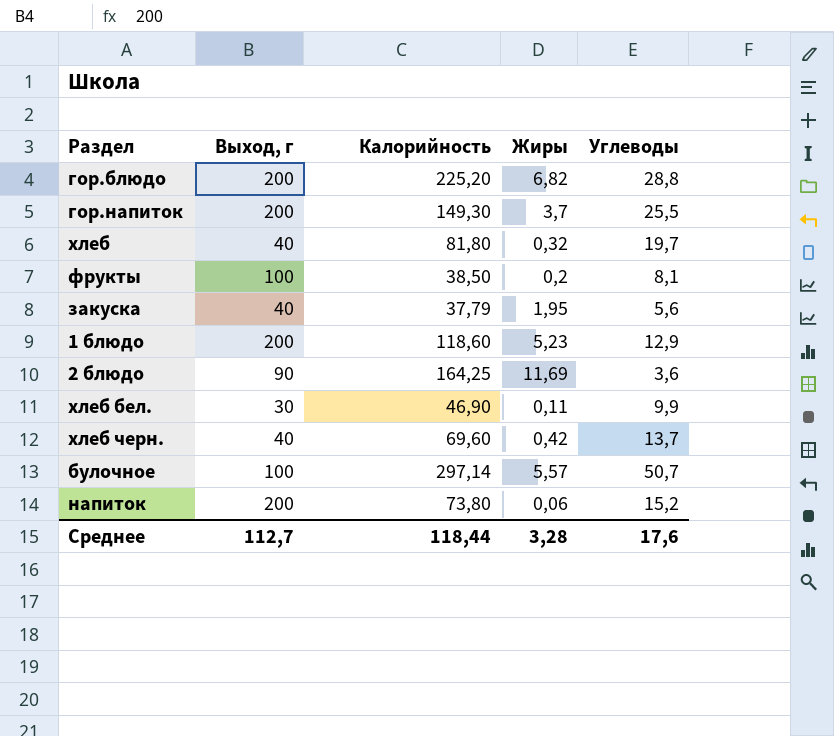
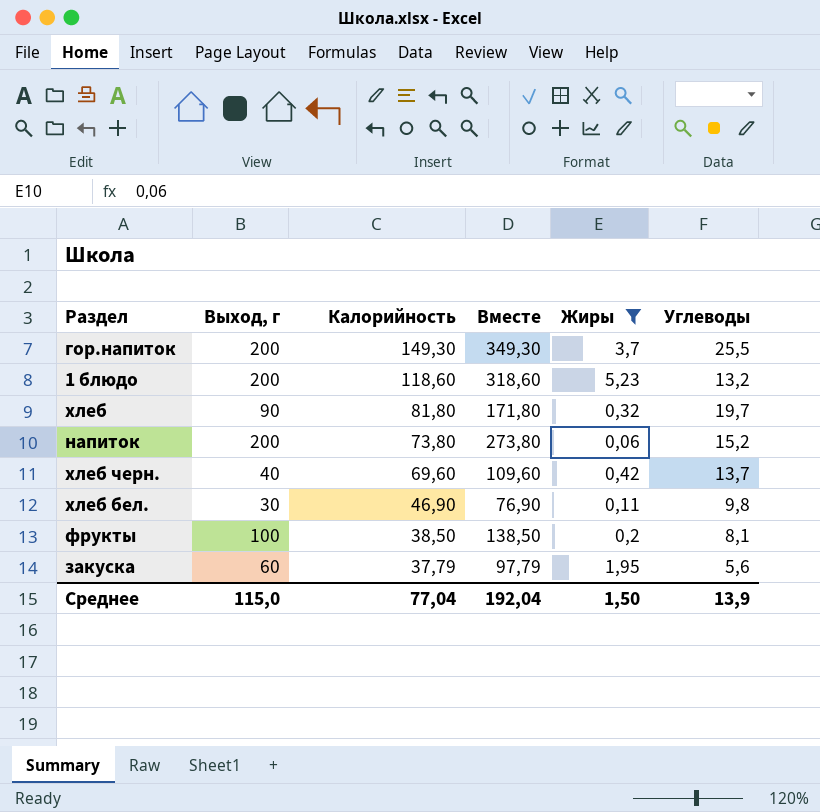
filter: none -> Жиры <= 5,23
row order: none -> Калорийность descending
column Вместе | formula: none -> [Выход, г] + [Калорийность]
1 блюдо | Углеводы: 12,9 -> 13,2
хлеб | Выход, г: 40 -> 90
хлеб бел. | Углеводы: 9,9 -> 9,8
закуска | Выход, г: 40 -> 60
Среднее | Выход, г: 112,7 -> 115,0
Среднее | Калорийность: 118,44 -> 77,04
Среднее | Жиры: 3,28 -> 1,50
Среднее | Углеводы: 17,6 -> 13,9

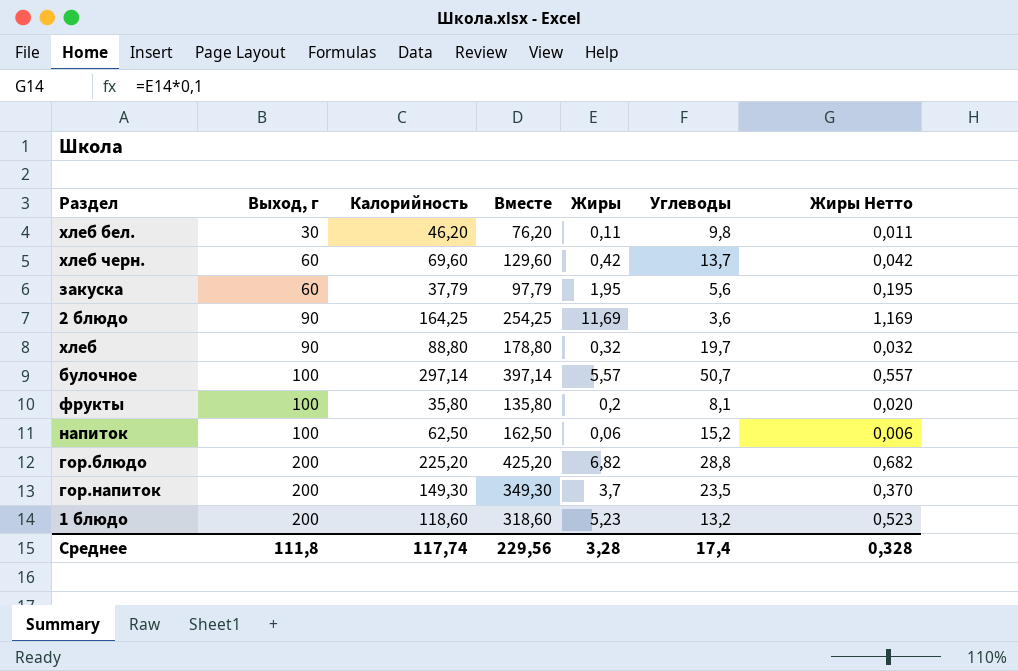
filter: Жиры <= 5,23 -> none
row order: Калорийность descending -> Выход, г ascending
column Жиры Нетто | formula: none -> [Жиры] * 0,1
хлеб бел. | Калорийность: 46,90 -> 46,20
хлеб бел. | Вместе: 76,90 -> 76,20
хлеб черн. | Выход, г: 40 -> 60
хлеб черн. | Вместе: 109,60 -> 129,60
хлеб | Калорийность: 81,80 -> 88,80
хлеб | Вместе: 171,80 -> 178,80
фрукты | Калорийность: 38,50 -> 35,80
фрукты | Вместе: 138,50 -> 135,80
напиток | Выход, г: 200 -> 100
напиток | Калорийность: 73,80 -> 62,50
напиток | Вместе: 273,80 -> 162,50
гор.напиток | Углеводы: 25,5 -> 23,5
Среднее | Выход, г: 115,0 -> 111,8
Среднее | Калорийность: 77,04 -> 117,74
Среднее | Вместе: 192,04 -> 229,56
Среднее | Жиры: 1,50 -> 3,28
Среднее | Углеводы: 13,9 -> 17,4

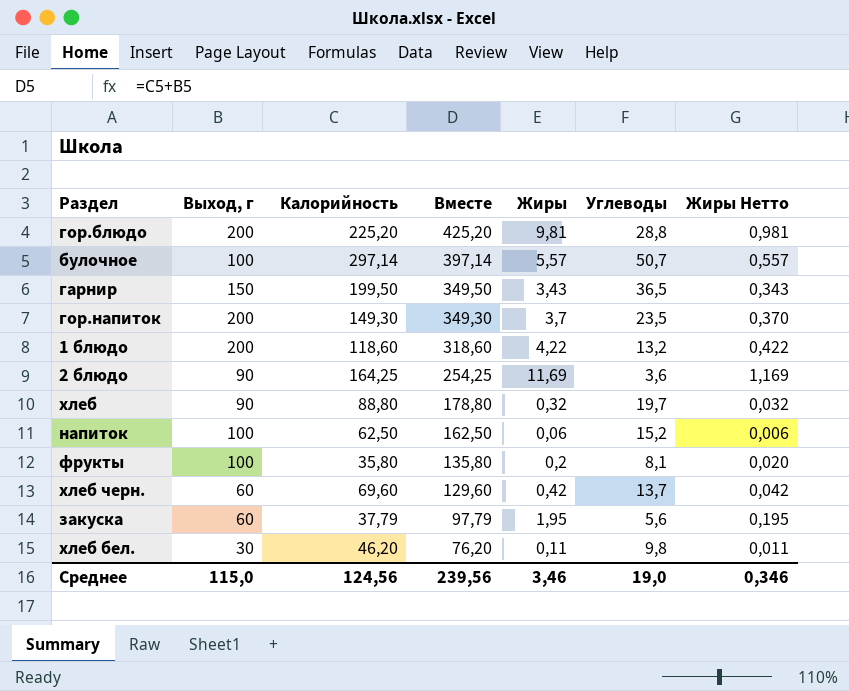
row order: Выход, г ascending -> Вместе descending
гор.блюдо | Жиры: 6,82 -> 9,81
гор.блюдо | Жиры Нетто: 0,682 -> 0,981
row гарнир: none -> 150 | 199,50 | 349,50 | 3,43 | 36,5 | 0,343
1 блюдо | Жиры: 5,23 -> 4,22
1 блюдо | Жиры Нетто: 0,523 -> 0,422
Среднее | Выход, г: 111,8 -> 115,0
Среднее | Калорийность: 117,74 -> 124,56
Среднее | Вместе: 229,56 -> 239,56
Среднее | Жиры: 3,28 -> 3,46
Среднее | Углеводы: 17,4 -> 19,0
Среднее | Жиры Нетто: 0,328 -> 0,346

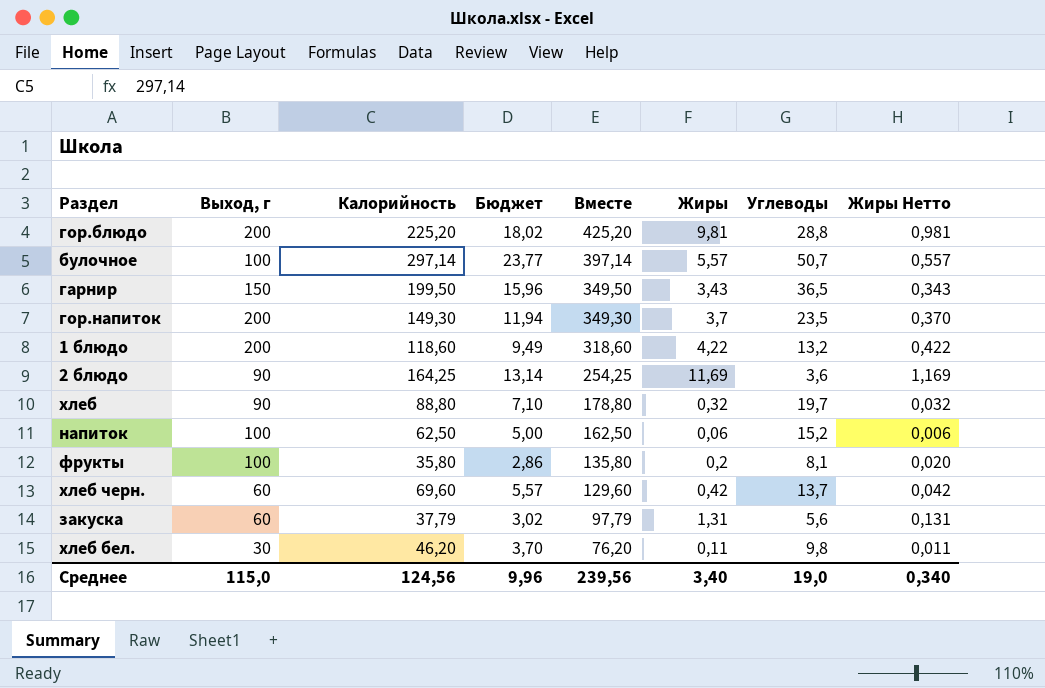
column Бюджет | formula: none -> [Калорийность] * 0,08
закуска | Жиры: 1,95 -> 1,31
закуска | Жиры Нетто: 0,195 -> 0,131
Среднее | Жиры: 3,46 -> 3,40
Среднее | Жиры Нетто: 0,346 -> 0,340

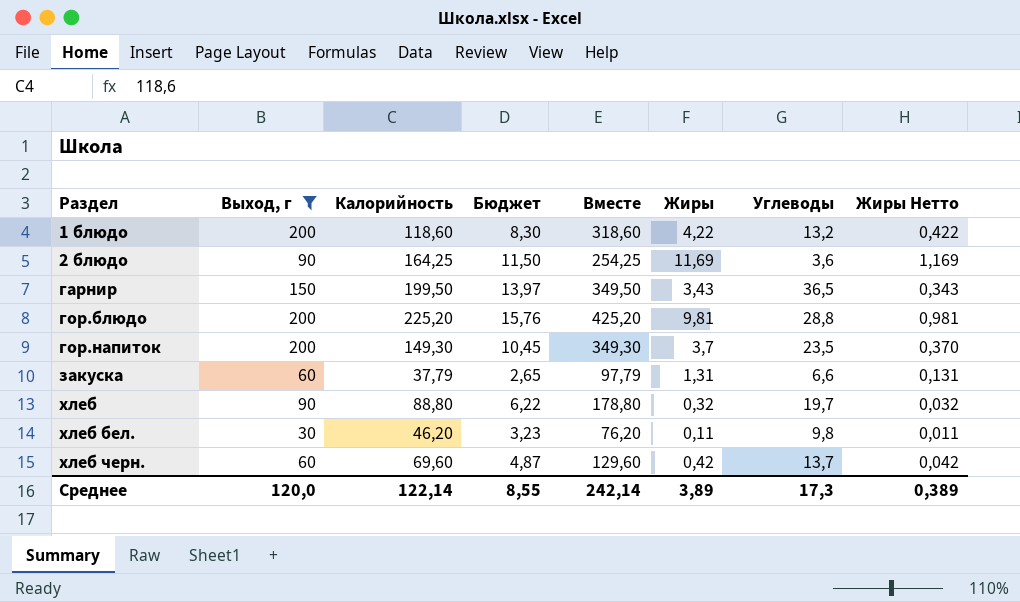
filter: none -> Выход, г != 100
row order: Вместе descending -> Раздел ascending
column Бюджет | formula: [Калорийность] * 0,08 -> [Калорийность] * 0,07
закуска | Углеводы: 5,6 -> 6,6
Среднее | Выход, г: 115,0 -> 120,0
Среднее | Калорийность: 124,56 -> 122,14
Среднее | Бюджет: 9,96 -> 8,55
Среднее | Вместе: 239,56 -> 242,14
Среднее | Жиры: 3,40 -> 3,89
Среднее | Углеводы: 19,0 -> 17,3
Среднее | Жиры Нетто: 0,340 -> 0,389

